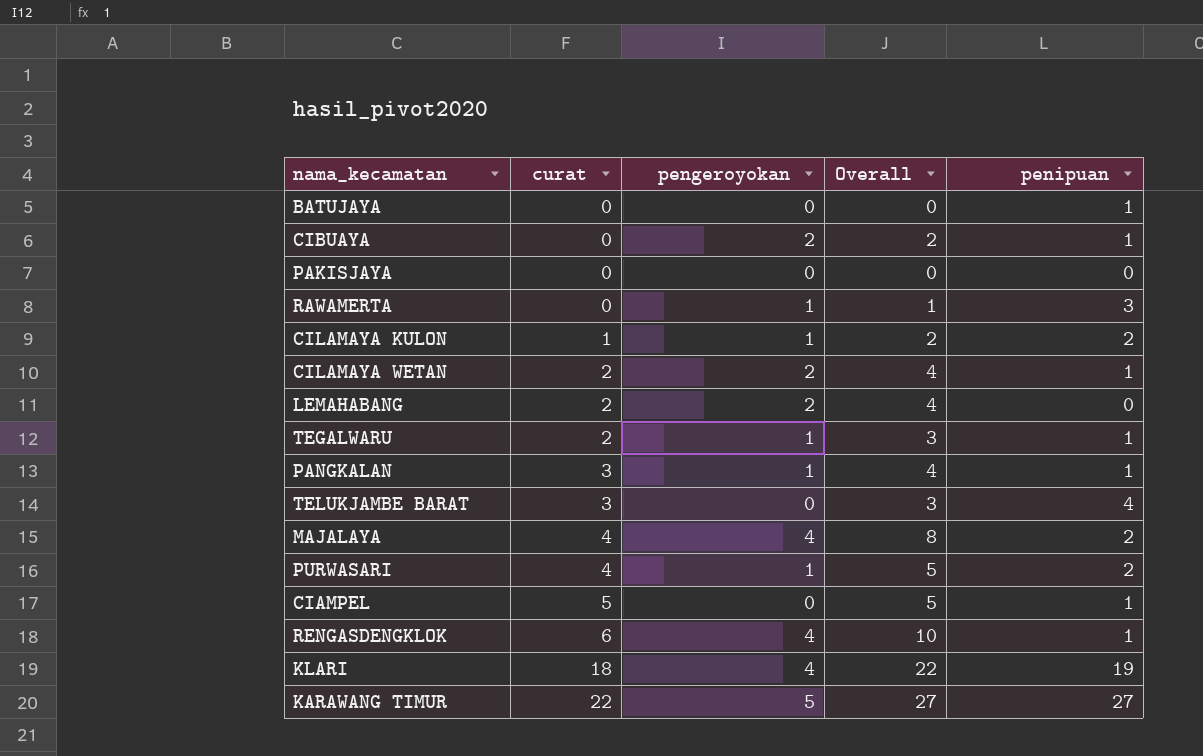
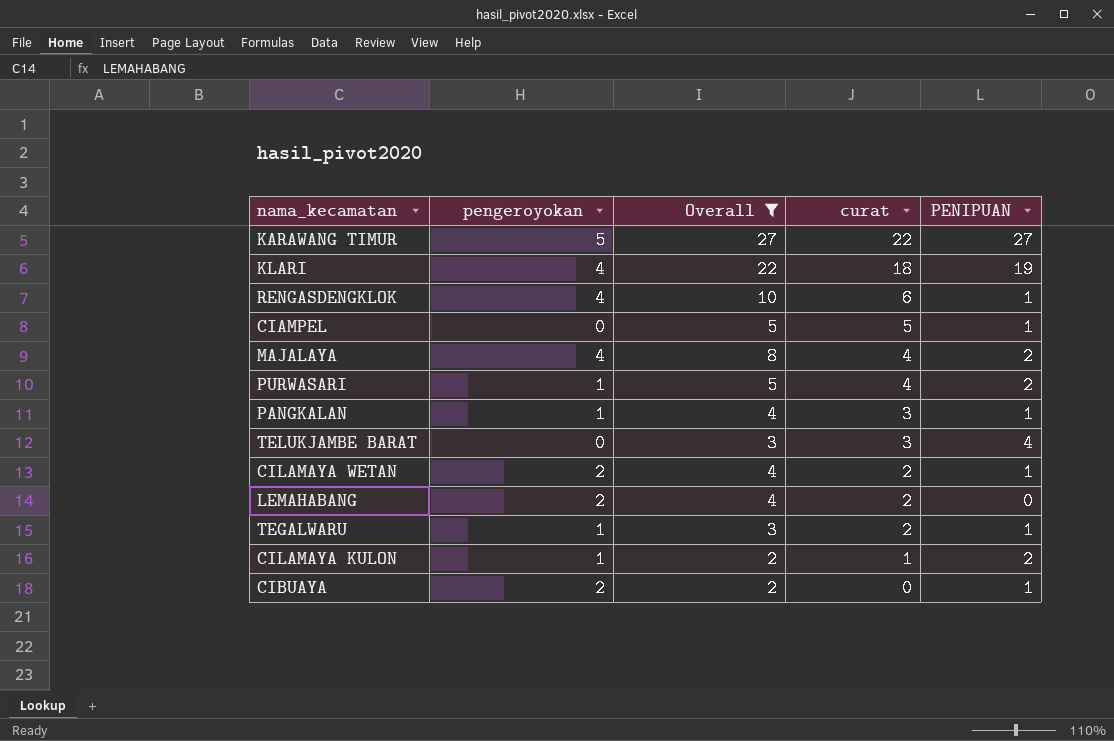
filter: none -> Overall >= 2
row order: curat ascending -> curat descending
column curat | position: 2 -> 4
column name: penipuan -> PENIPUAN

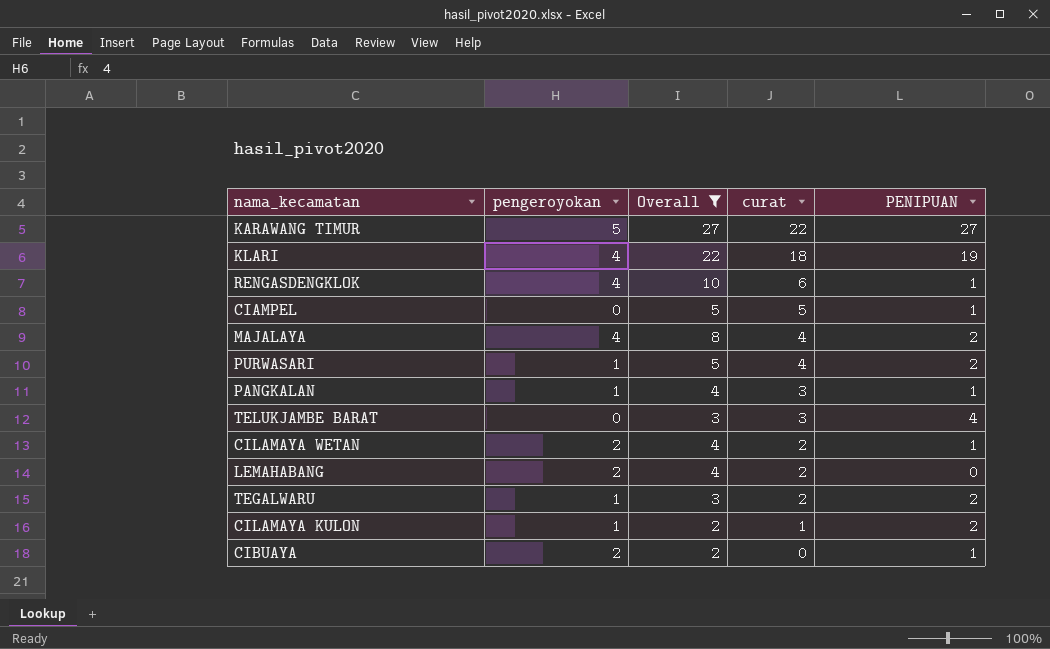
TEGALWARU | PENIPUAN: 1 -> 2

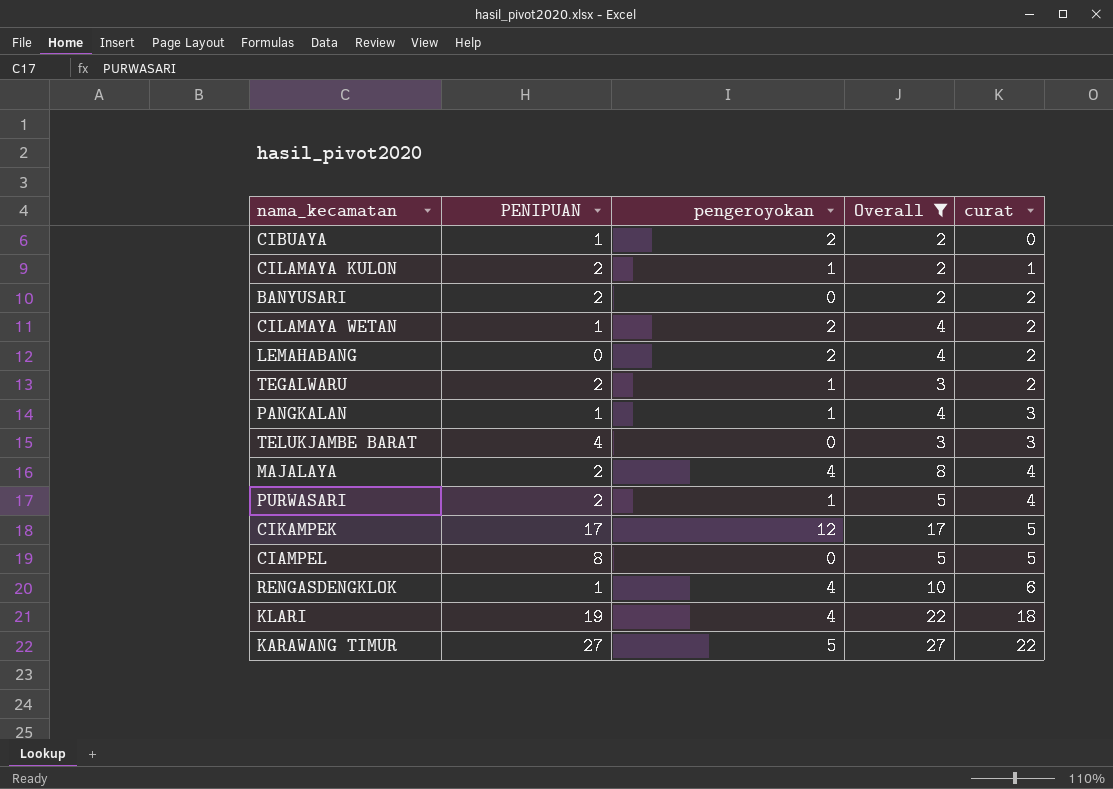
row order: curat descending -> curat ascending
column PENIPUAN | position: 5 -> 2
row BANYUSARI: none -> 2 | 0 | 2 | 2
row CIKAMPEK: none -> 17 | 12 | 17 | 5
CIAMPEL | PENIPUAN: 1 -> 8

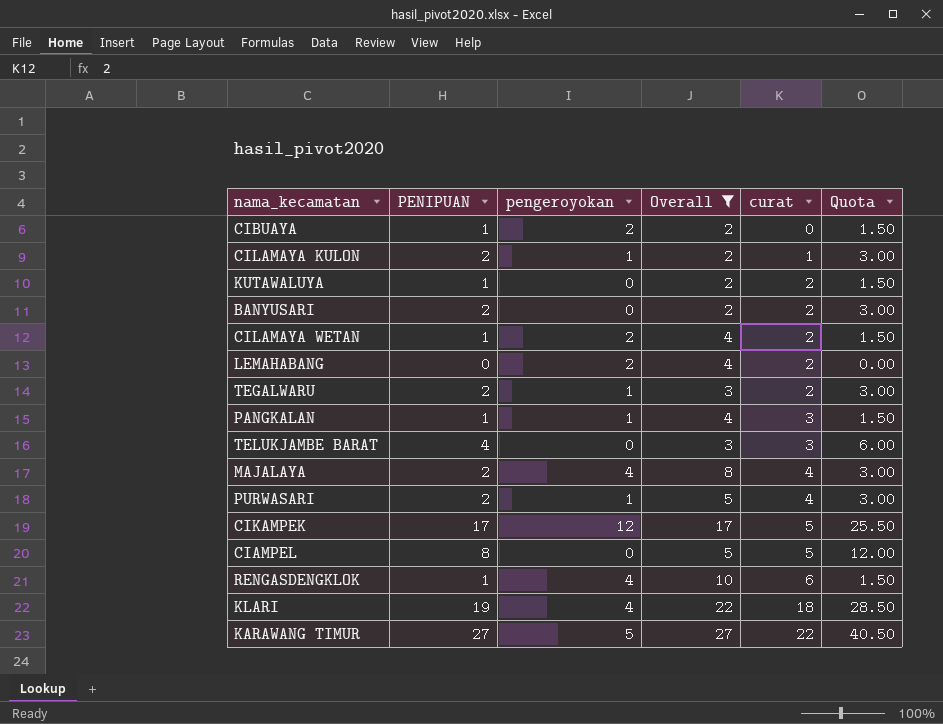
column Quota | formula: none -> [PENIPUAN] * 1.5
row KUTAWALUYA: none -> 1 | 0 | 2 | 2 | 1.50

